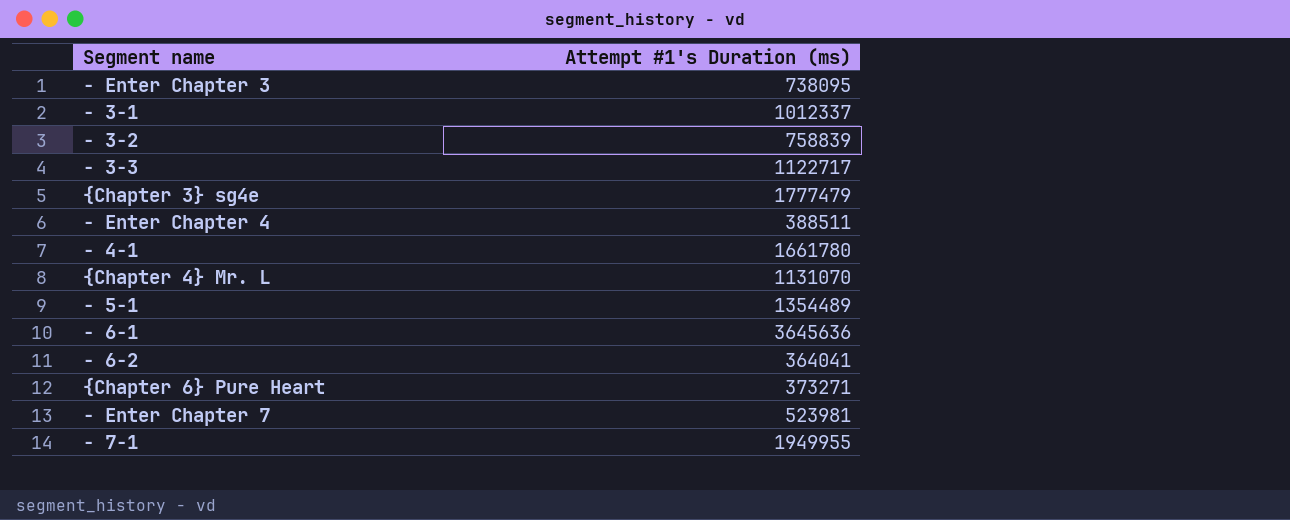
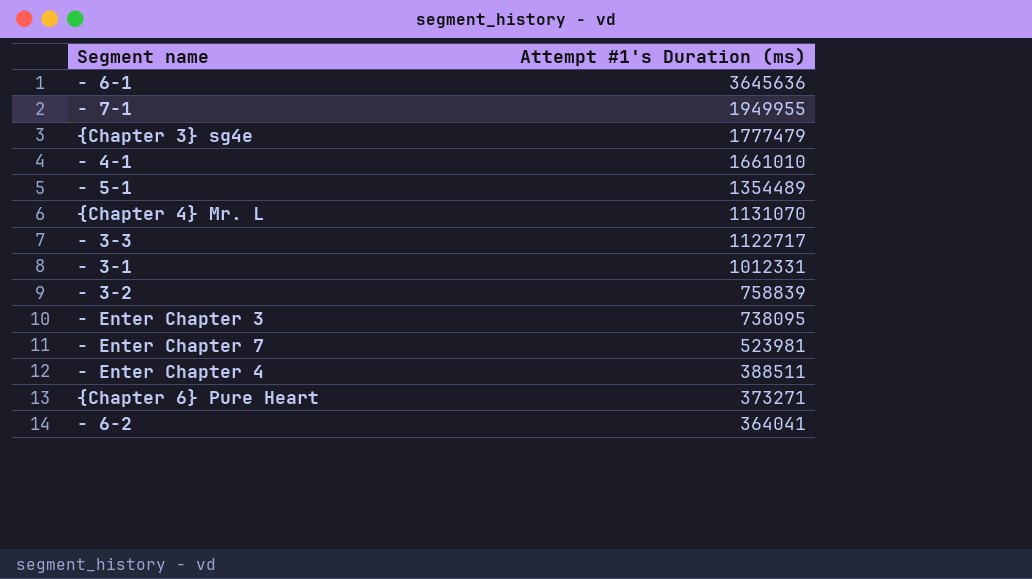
row order: none -> Attempt #1's Duration (ms) descending
- 4-1 | Attempt #1's Duration (ms): 1661780 -> 1661010
- 3-1 | Attempt #1's Duration (ms): 1012337 -> 1012331

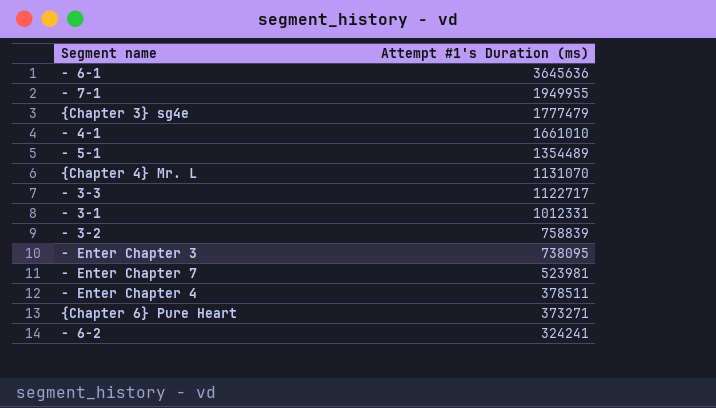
- Enter Chapter 4 | Attempt #1's Duration (ms): 388511 -> 378511
- 6-2 | Attempt #1's Duration (ms): 364041 -> 324241

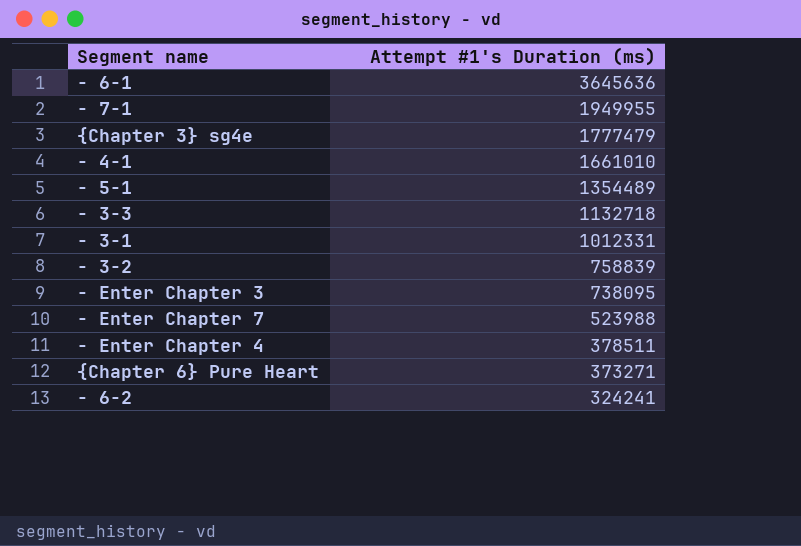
row {Chapter 4} Mr. L: 1131070 -> none
- 3-3 | Attempt #1's Duration (ms): 1122717 -> 1132718
- Enter Chapter 7 | Attempt #1's Duration (ms): 523981 -> 523988

